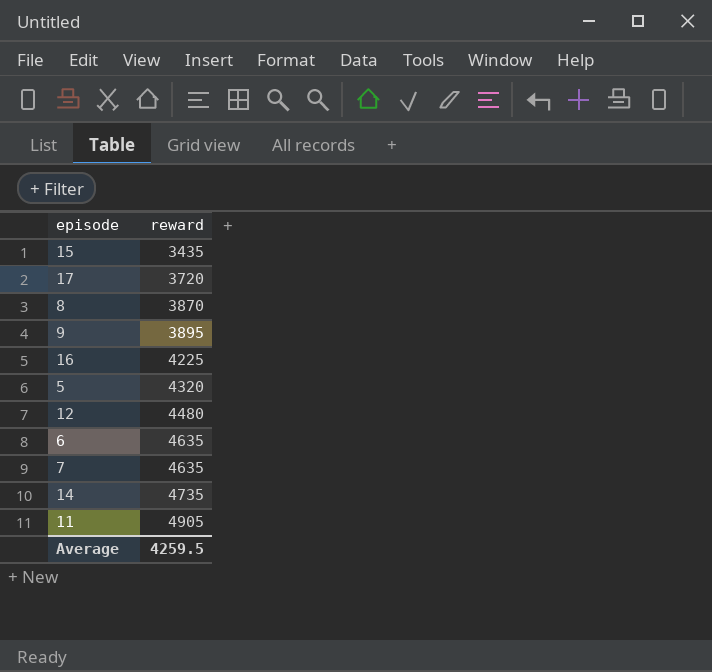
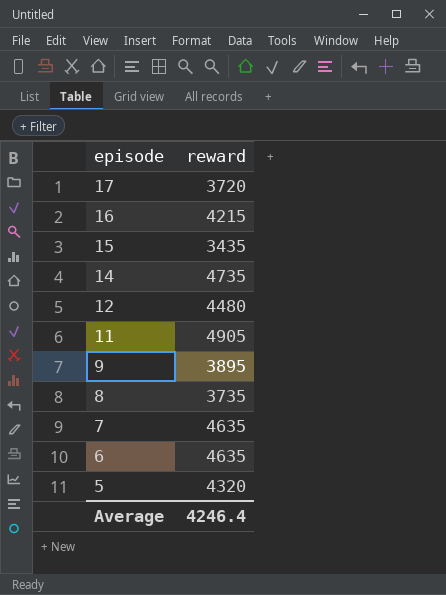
row order: reward ascending -> episode descending
16 | reward: 4225 -> 4215
8 | reward: 3870 -> 3735
Average | reward: 4259.5 -> 4246.4

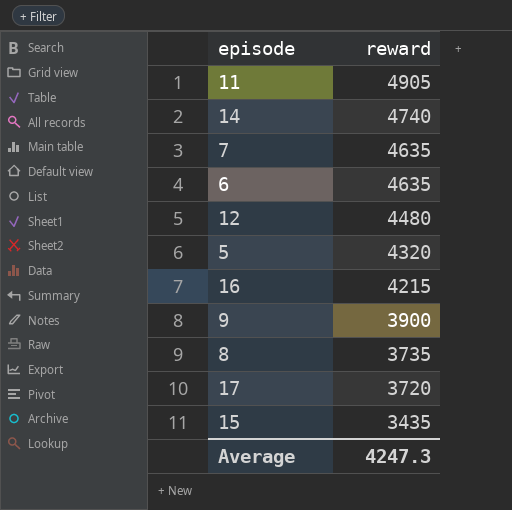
row order: episode descending -> reward descending
14 | reward: 4735 -> 4740
9 | reward: 3895 -> 3900
Average | reward: 4246.4 -> 4247.3

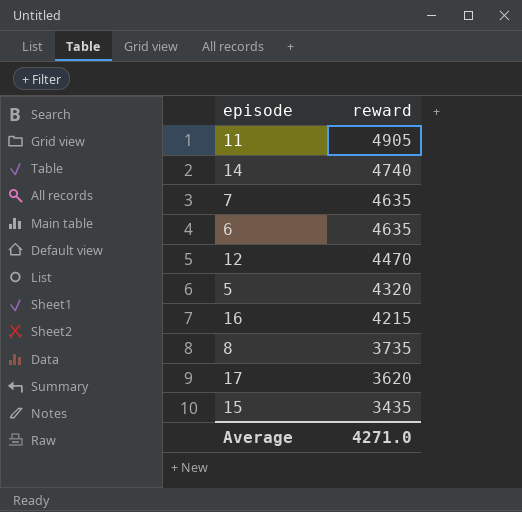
row 9: 3900 -> none
12 | reward: 4480 -> 4470
17 | reward: 3720 -> 3620
Average | reward: 4247.3 -> 4271.0

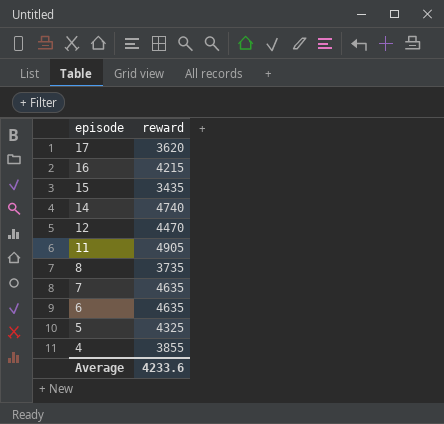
row order: reward descending -> episode descending
5 | reward: 4320 -> 4325
row 4: none -> 3855
Average | reward: 4271.0 -> 4233.6

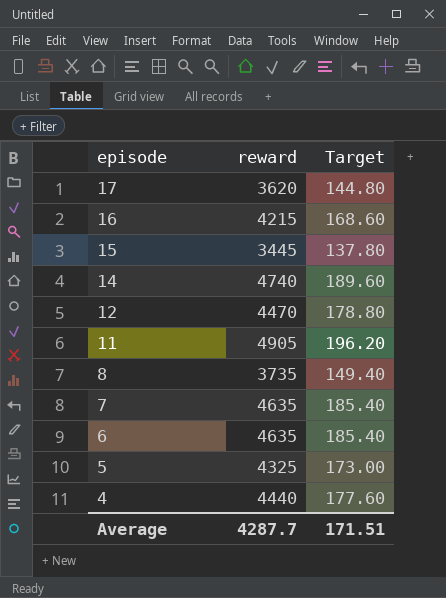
column Target | formula: none -> [reward] * 0.04
15 | reward: 3435 -> 3445
4 | reward: 3855 -> 4440
Average | reward: 4233.6 -> 4287.7

